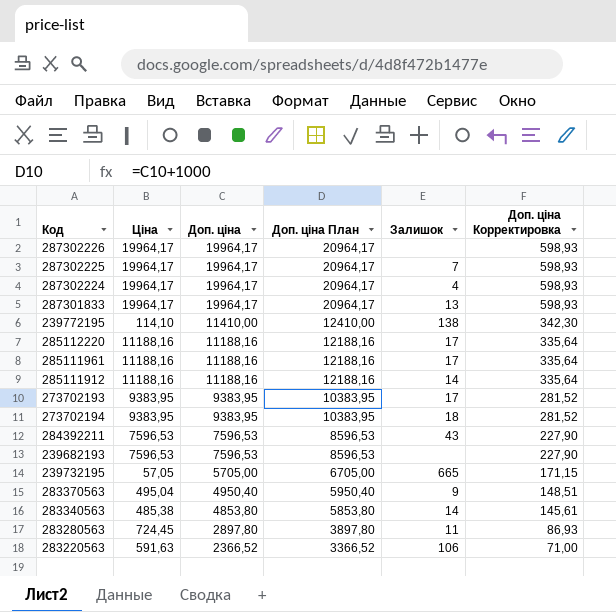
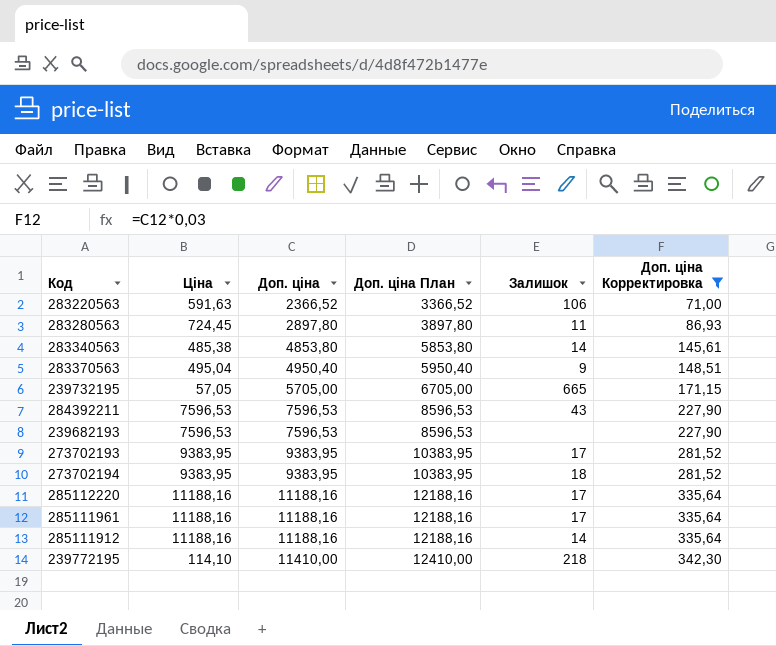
filter: none -> Доп. ціна Корректировка != 598,93
row order: Доп. ціна descending -> Доп. ціна ascending
239772195 | Залишок: 138 -> 218

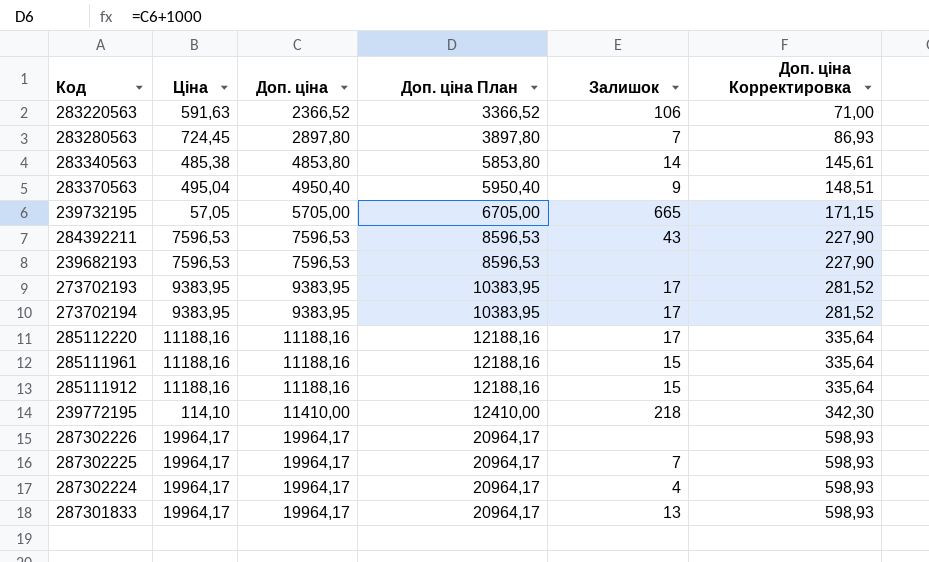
filter: Доп. ціна Корректировка != 598,93 -> none
283280563 | Залишок: 11 -> 7
273702194 | Залишок: 18 -> 17
285111961 | Залишок: 17 -> 15
285111912 | Залишок: 14 -> 15

